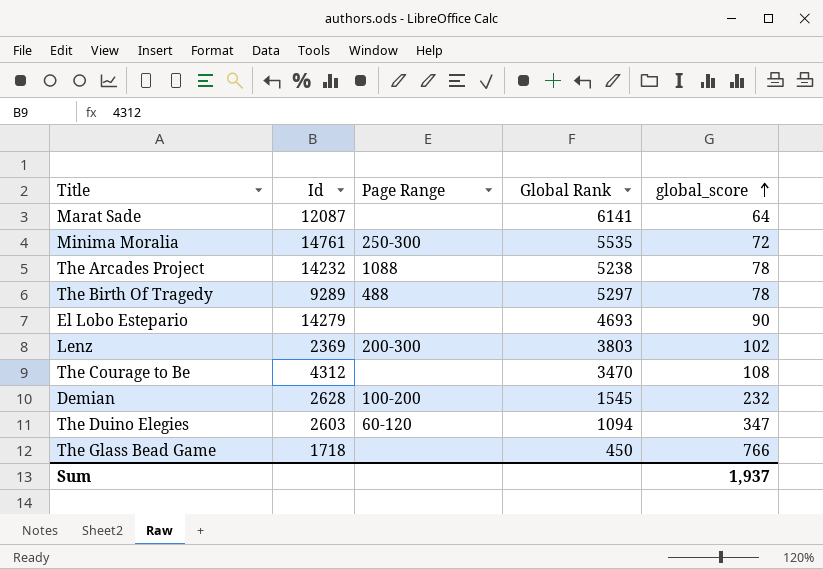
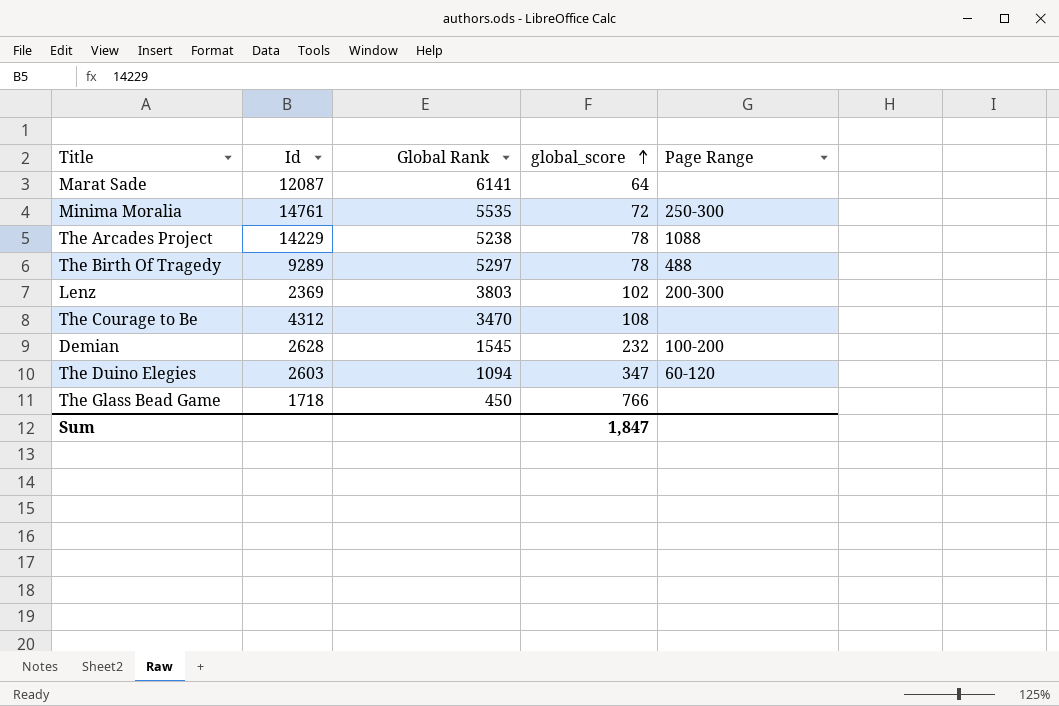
column Page Range | position: 3 -> 5
row El Lobo Estepario: 14279 | none | 4693 | 90 -> none
The Arcades Project | Id: 14232 -> 14229
Sum | global_score: 1,937 -> 1,847

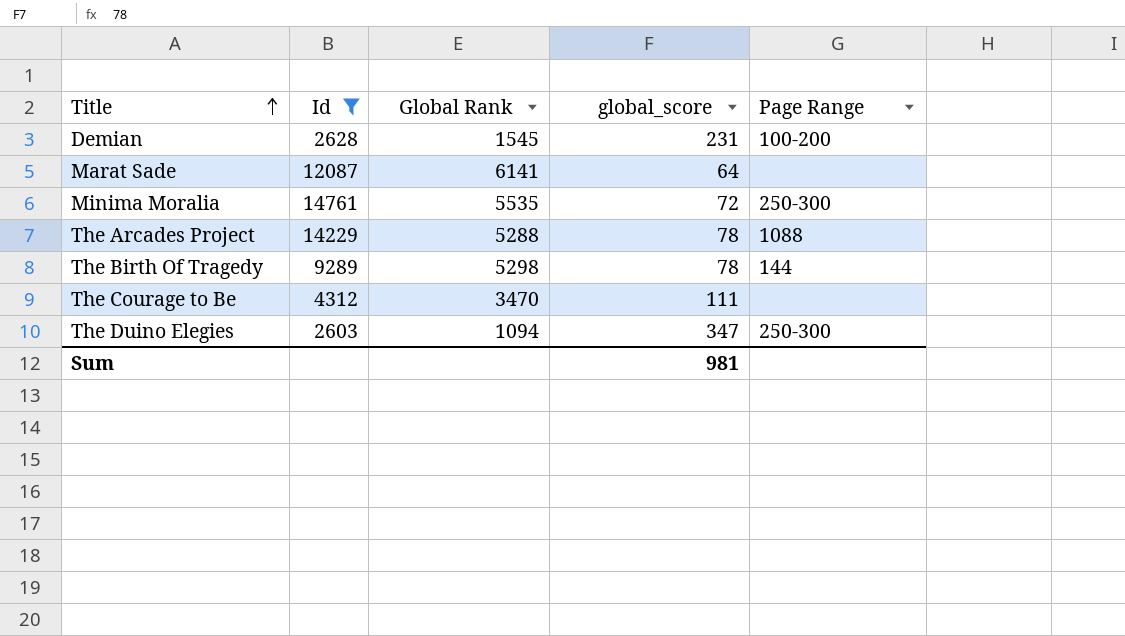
filter: none -> Id >= 2603
row order: global_score ascending -> Title ascending
Demian | global_score: 232 -> 231
The Arcades Project | Global Rank: 5238 -> 5288
The Birth Of Tragedy | Global Rank: 5297 -> 5298
The Birth Of Tragedy | Page Range: 488 -> 144
The Courage to Be | global_score: 108 -> 111
The Duino Elegies | Page Range: 60-120 -> 250-300
Sum | global_score: 1,847 -> 981

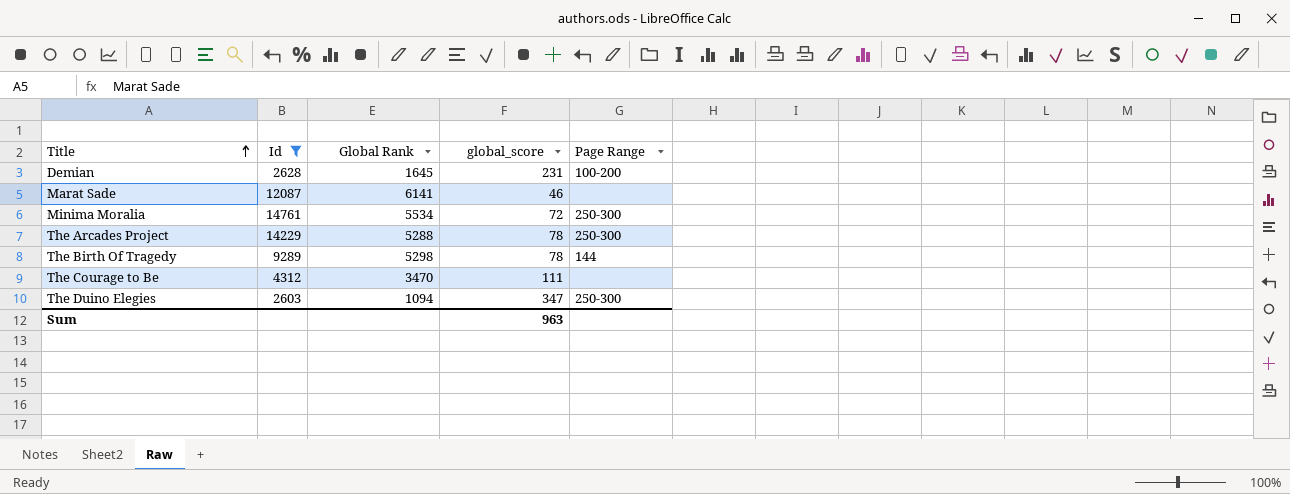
Demian | Global Rank: 1545 -> 1645
Marat Sade | global_score: 64 -> 46
Minima Moralia | Global Rank: 5535 -> 5534
The Arcades Project | Page Range: 1088 -> 250-300
Sum | global_score: 981 -> 963

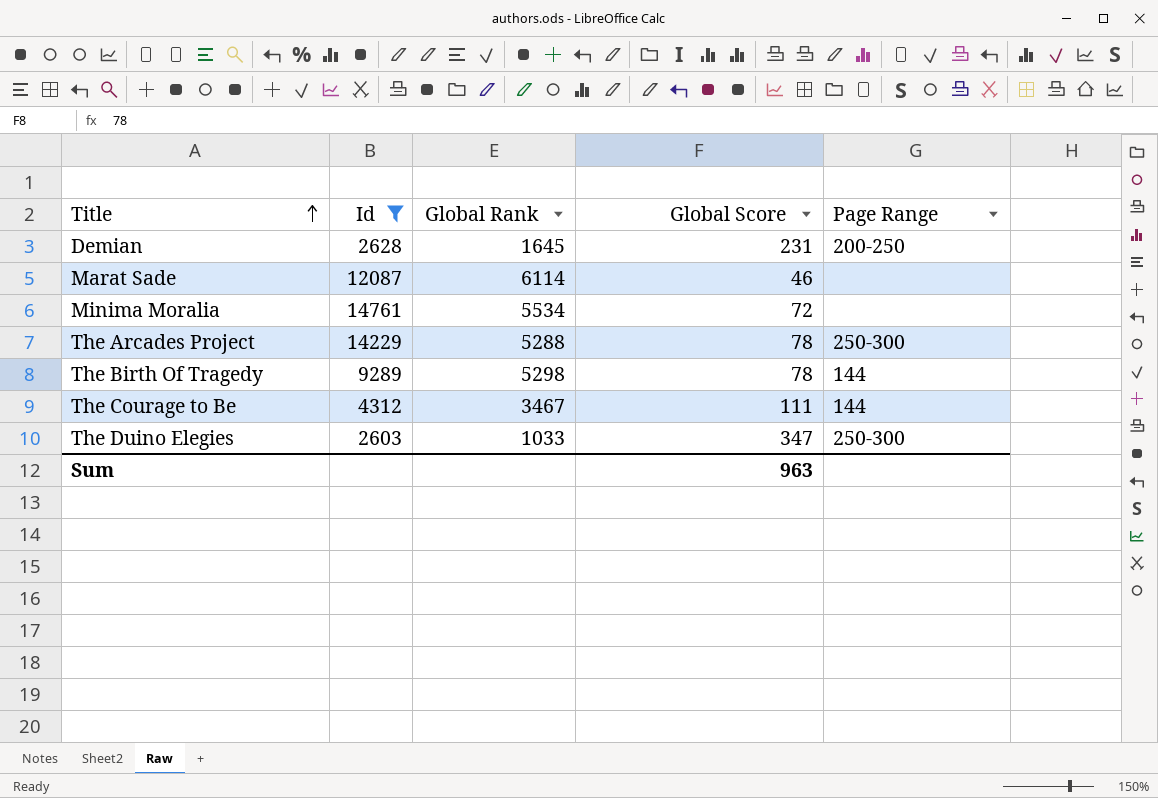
column name: global_score -> Global Score
Demian | Page Range: 100-200 -> 200-250
Marat Sade | Global Rank: 6141 -> 6114
Minima Moralia | Page Range: 250-300 -> none
The Courage to Be | Global Rank: 3470 -> 3467
The Courage to Be | Page Range: none -> 144
The Duino Elegies | Global Rank: 1094 -> 1033

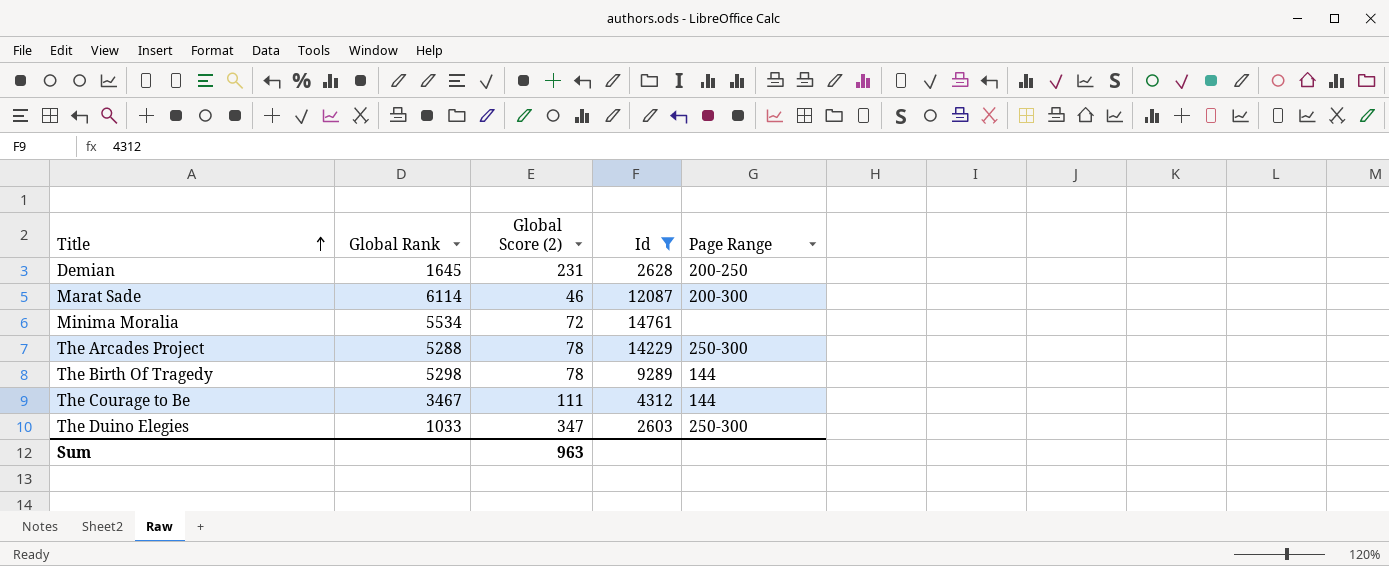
column name: Global Score -> Global Score (2)
column Id | position: 2 -> 4
Marat Sade | Page Range: none -> 200-300

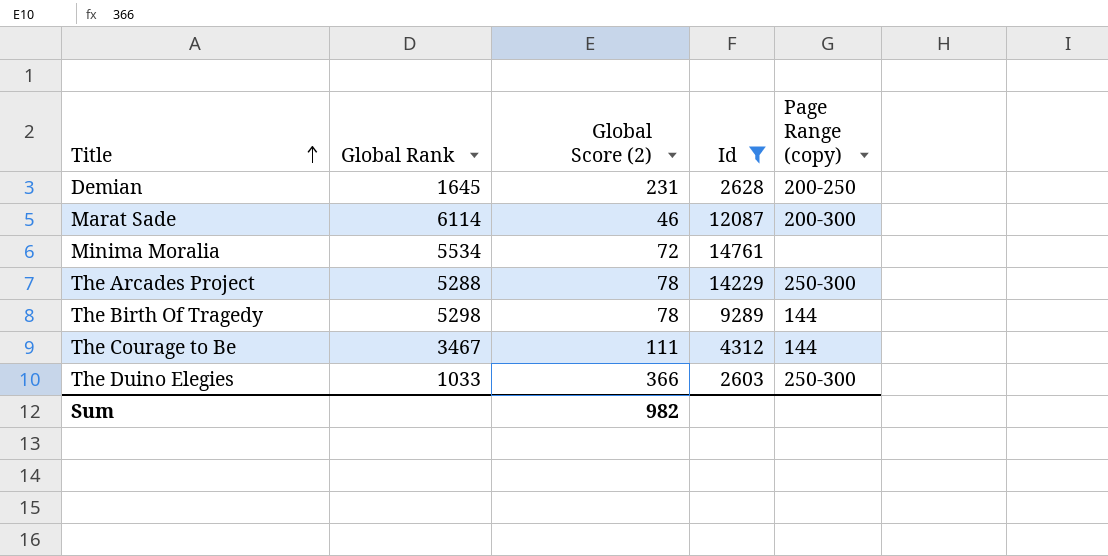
column name: Page Range -> Page Range (copy)
The Duino Elegies | Global Score (2): 347 -> 366
Sum | Global Score (2): 963 -> 982

